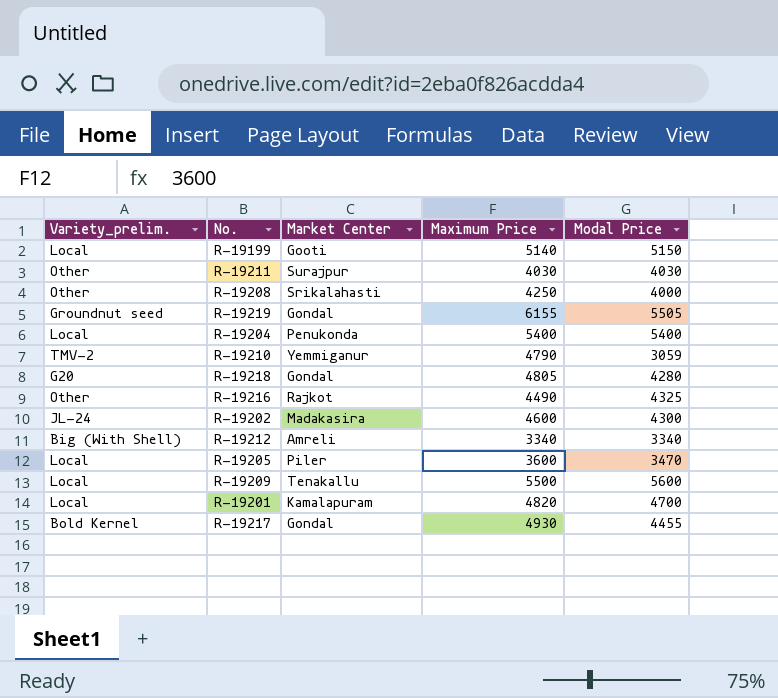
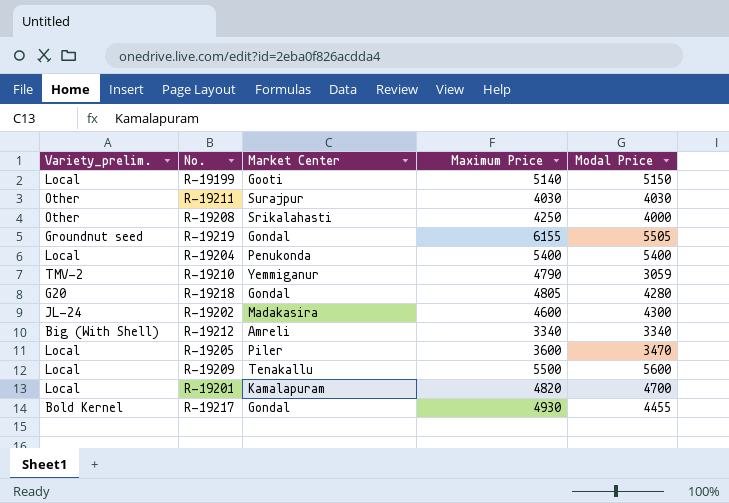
row R-19216: Other | Rajkot | 4490 | 4325 -> none

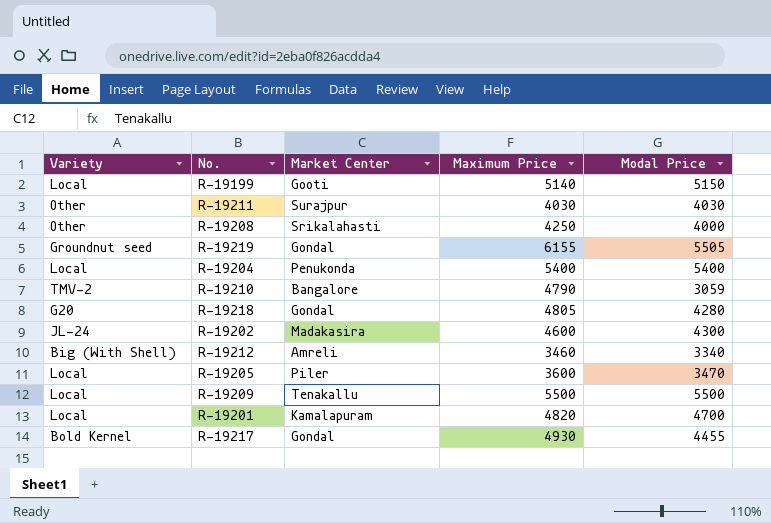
column name: Variety_prelim. -> Variety
R-19210 | Market Center: Yemmiganur -> Bangalore
R-19212 | Maximum Price: 3340 -> 3460
R-19209 | Modal Price: 5600 -> 5500

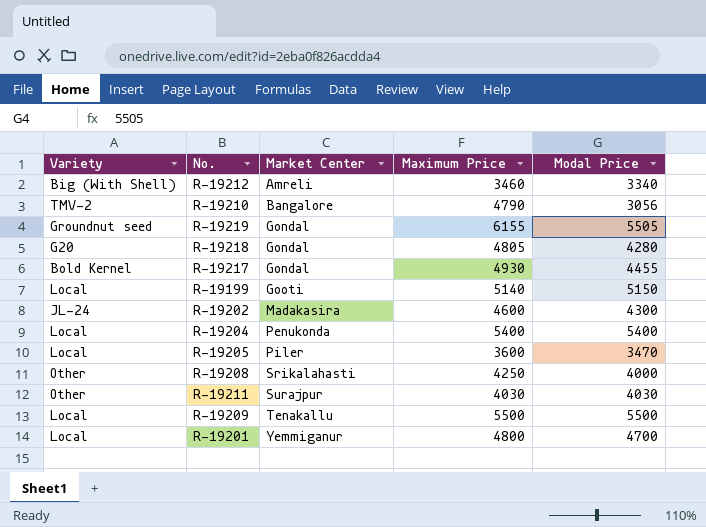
row order: none -> Market Center ascending
R-19210 | Modal Price: 3059 -> 3056
R-19201 | Market Center: Kamalapuram -> Yemmiganur
R-19201 | Maximum Price: 4820 -> 4800

